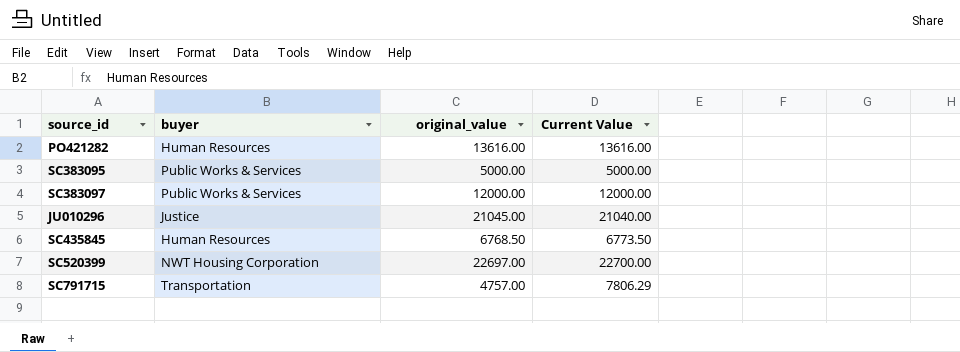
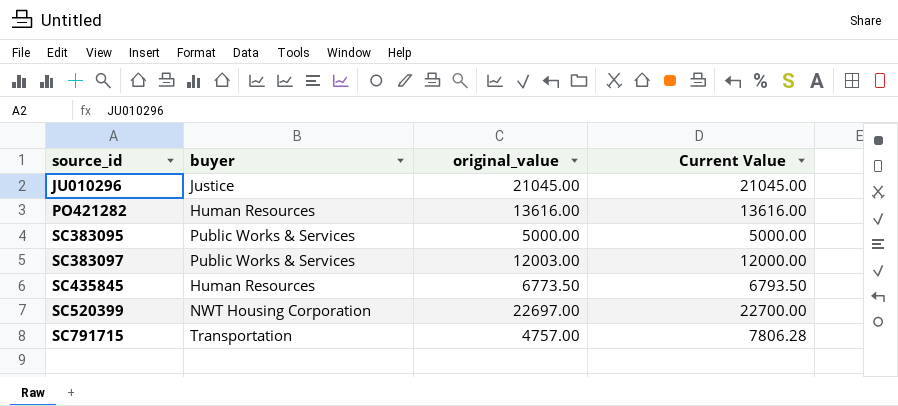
row order: none -> source_id ascending
JU010296 | Current Value: 21040.00 -> 21045.00
SC383097 | original_value: 12000.00 -> 12003.00
SC435845 | original_value: 6768.50 -> 6773.50
SC435845 | Current Value: 6773.50 -> 6793.50
SC791715 | Current Value: 7806.29 -> 7806.28

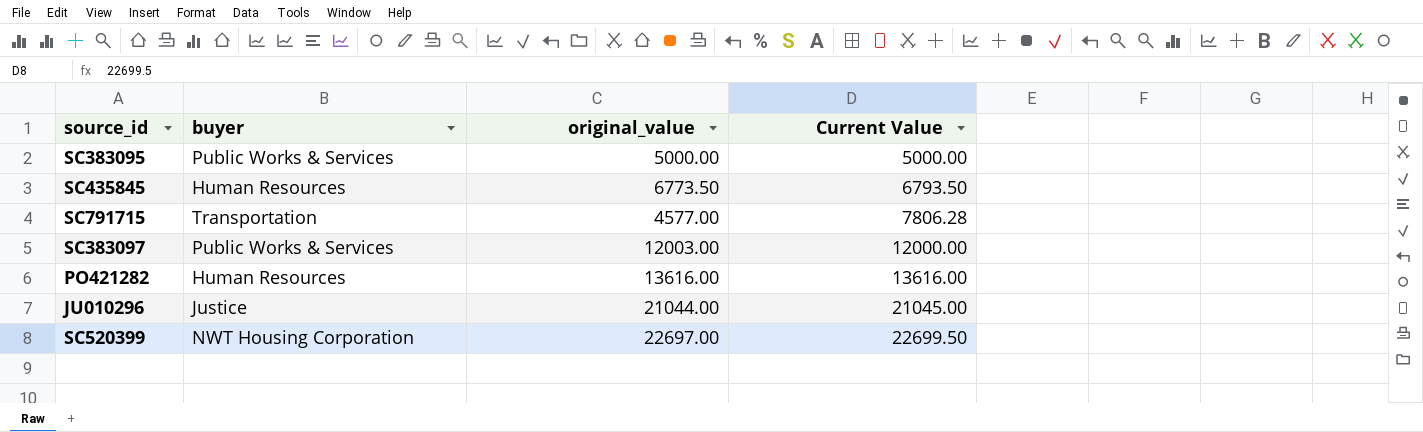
row order: source_id ascending -> Current Value ascending
SC791715 | original_value: 4757.00 -> 4577.00
JU010296 | original_value: 21045.00 -> 21044.00
SC520399 | Current Value: 22700.00 -> 22699.50

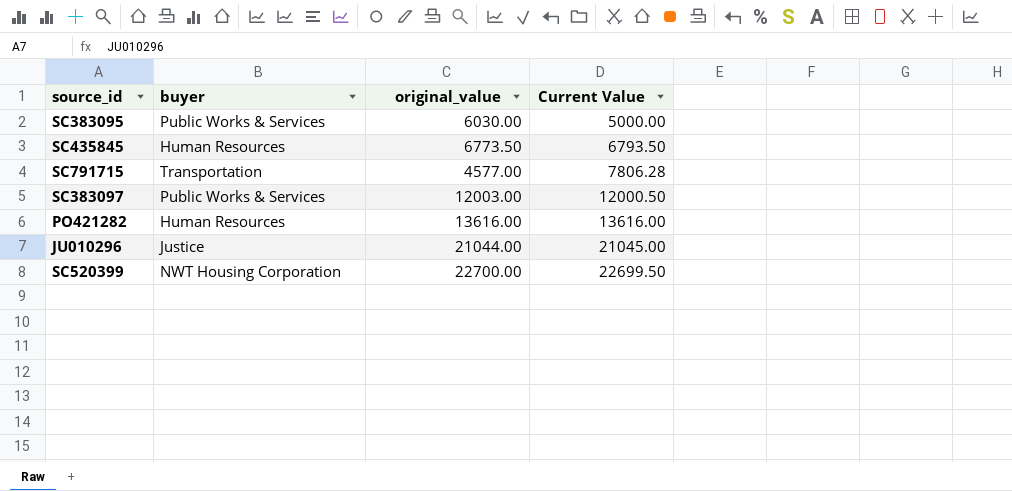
SC383095 | original_value: 5000.00 -> 6030.00
SC383097 | Current Value: 12000.00 -> 12000.50
SC520399 | original_value: 22697.00 -> 22700.00

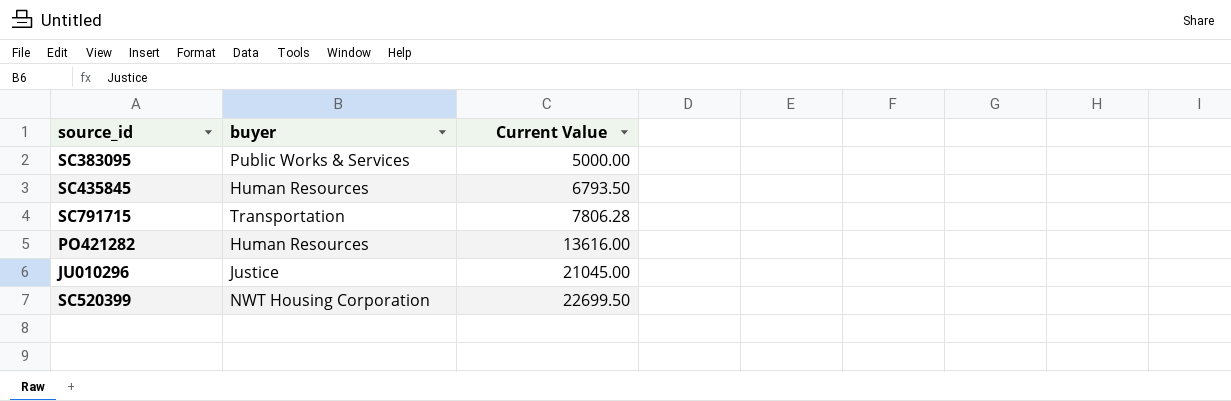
column original_value | position: 3 -> none
row SC383097: Public Works & Services | 12003.00 | 12000.50 -> none

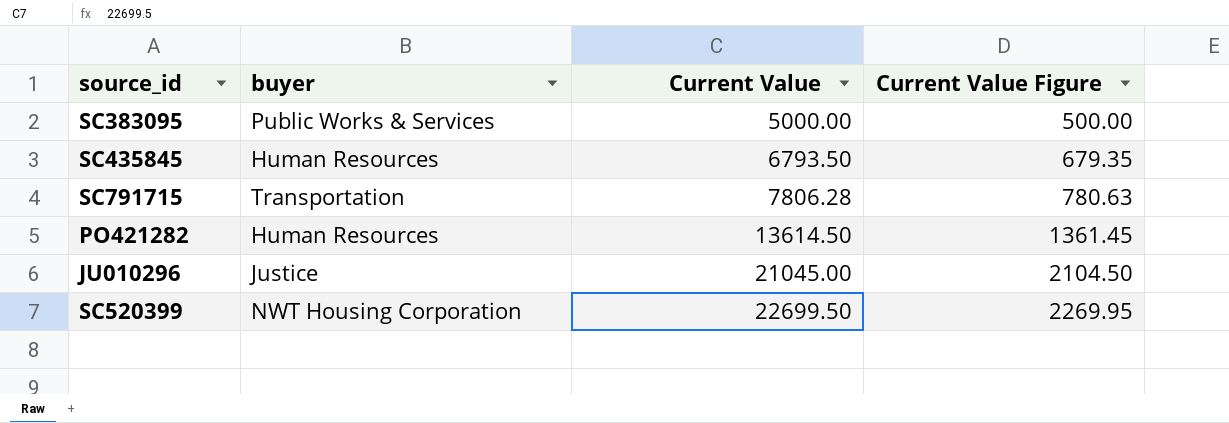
column Current Value Figure | formula: none -> [Current Value] * 0.1
PO421282 | Current Value: 13616.00 -> 13614.50

